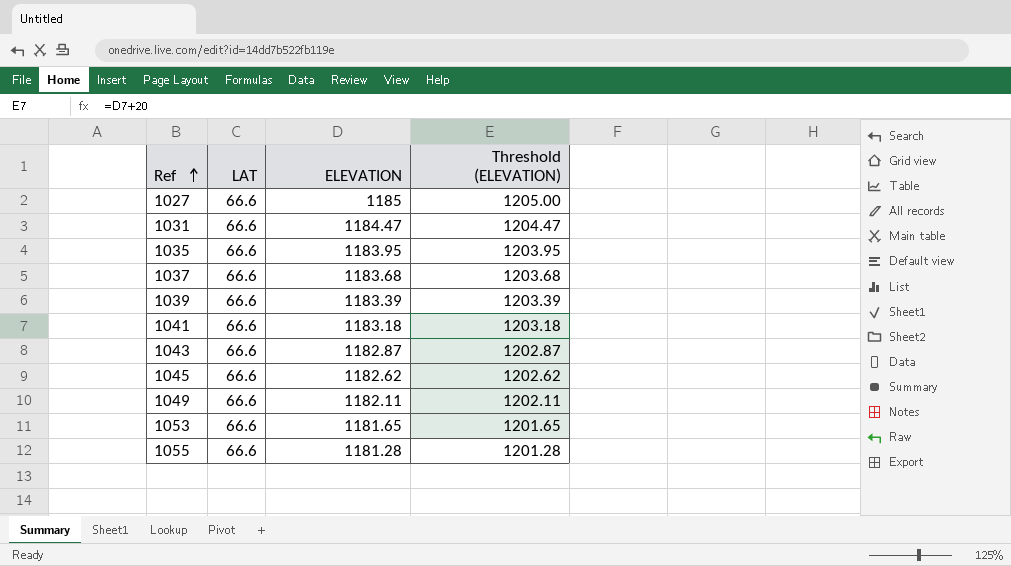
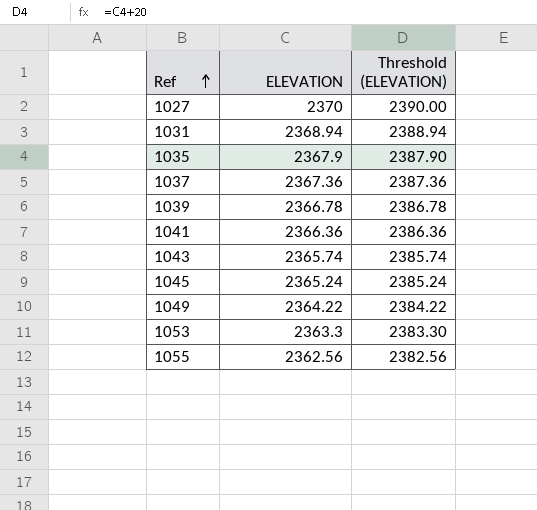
column LAT | position: 2 -> none
1027 | ELEVATION: 1185 -> 2370
1027 | Threshold (ELEVATION): 1205.00 -> 2390.00
1031 | ELEVATION: 1184.47 -> 2368.94
1031 | Threshold (ELEVATION): 1204.47 -> 2388.94
1035 | ELEVATION: 1183.95 -> 2367.9
1035 | Threshold (ELEVATION): 1203.95 -> 2387.90
1037 | ELEVATION: 1183.68 -> 2367.36
1037 | Threshold (ELEVATION): 1203.68 -> 2387.36
1039 | ELEVATION: 1183.39 -> 2366.78
1039 | Threshold (ELEVATION): 1203.39 -> 2386.78
1041 | ELEVATION: 1183.18 -> 2366.36
1041 | Threshold (ELEVATION): 1203.18 -> 2386.36
1043 | ELEVATION: 1182.87 -> 2365.74
1043 | Threshold (ELEVATION): 1202.87 -> 2385.74
1045 | ELEVATION: 1182.62 -> 2365.24
1045 | Threshold (ELEVATION): 1202.62 -> 2385.24
1049 | ELEVATION: 1182.11 -> 2364.22
1049 | Threshold (ELEVATION): 1202.11 -> 2384.22
1053 | ELEVATION: 1181.65 -> 2363.3
1053 | Threshold (ELEVATION): 1201.65 -> 2383.30
1055 | ELEVATION: 1181.28 -> 2362.56
1055 | Threshold (ELEVATION): 1201.28 -> 2382.56

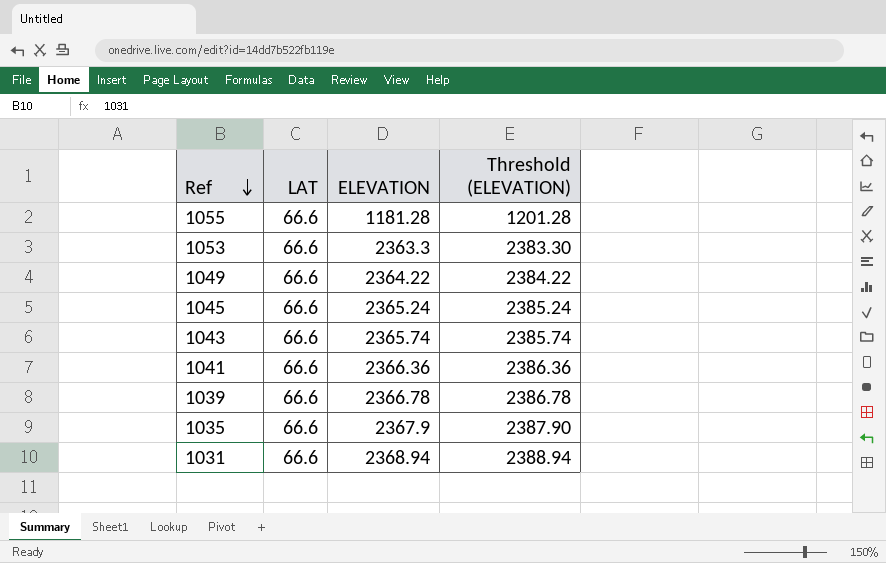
row order: Ref ascending -> Ref descending
column LAT | position: none -> 2
row 1027: 2370 | 2390.00 -> none
row 1037: 2367.36 | 2387.36 -> none
1055 | ELEVATION: 2362.56 -> 1181.28
1055 | Threshold (ELEVATION): 2382.56 -> 1201.28

